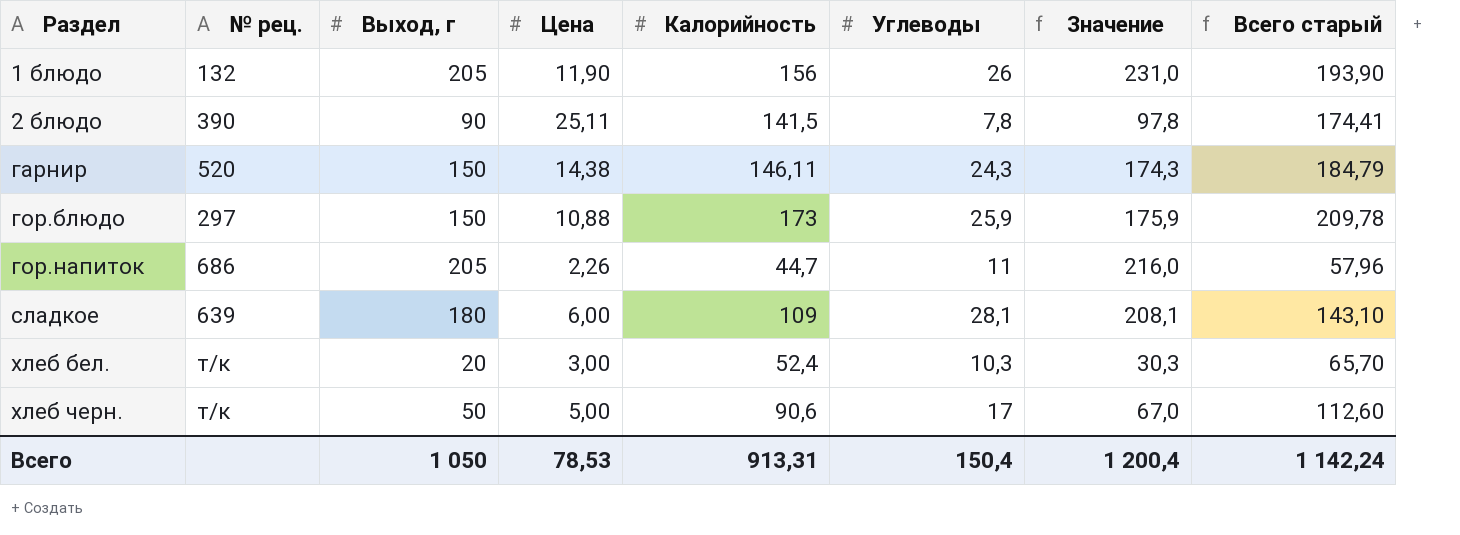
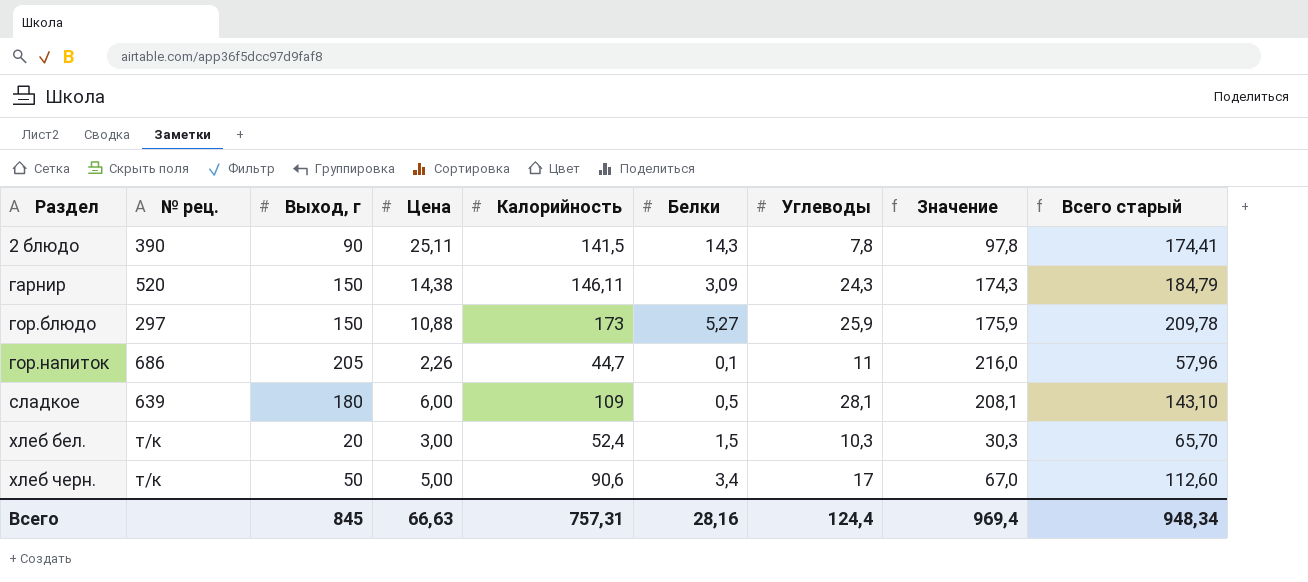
column Белки | position: none -> 6
row 1 блюдо: 132 | 205 | 11,90 | 156 | 26 | 231,0 | 193,90 -> none
Всего | Выход, г: 1 050 -> 845
Всего | Цена: 78,53 -> 66,63
Всего | Калорийность: 913,31 -> 757,31
Всего | Углеводы: 150,4 -> 124,4
Всего | Значение: 1 200,4 -> 969,4
Всего | Всего старый: 1 142,24 -> 948,34

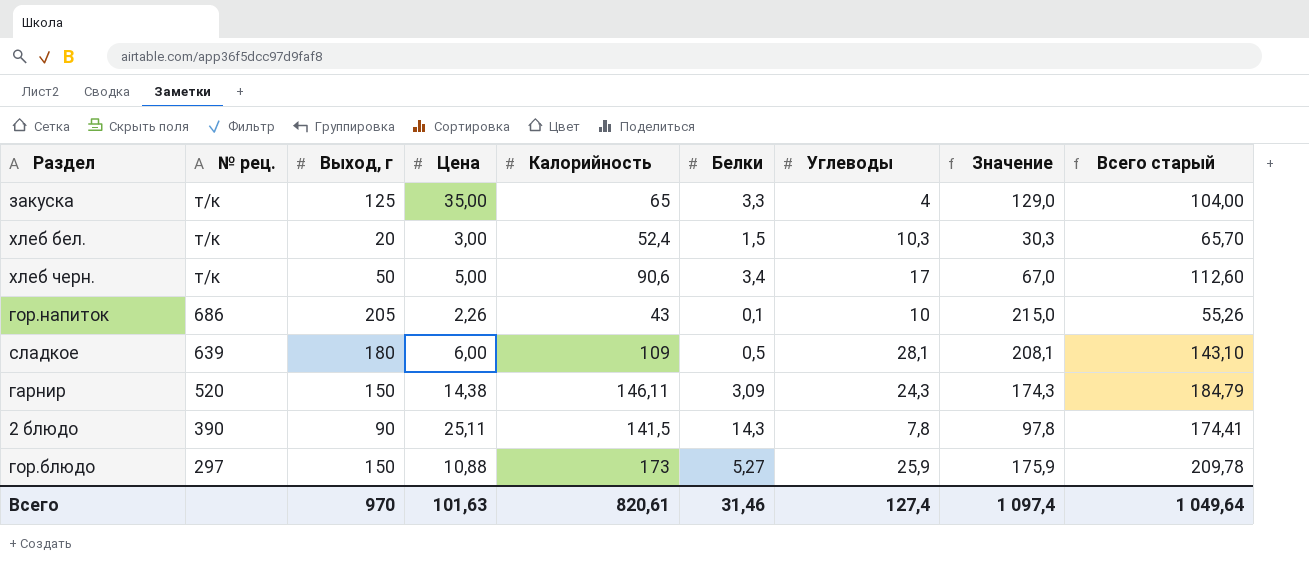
row order: Раздел ascending -> № рец. descending
row закуска: none -> т/к | 125 | 35,00 | 65 | 3,3 | 4 | 129,0 | 104,00
гор.напиток | Калорийность: 44,7 -> 43
гор.напиток | Углеводы: 11 -> 10
гор.напиток | Значение: 216,0 -> 215,0
гор.напиток | Всего старый: 57,96 -> 55,26
Всего | Выход, г: 845 -> 970
Всего | Цена: 66,63 -> 101,63
Всего | Калорийность: 757,31 -> 820,61
Всего | Белки: 28,16 -> 31,46
Всего | Углеводы: 124,4 -> 127,4
Всего | Значение: 969,4 -> 1 097,4
Всего | Всего старый: 948,34 -> 1 049,64

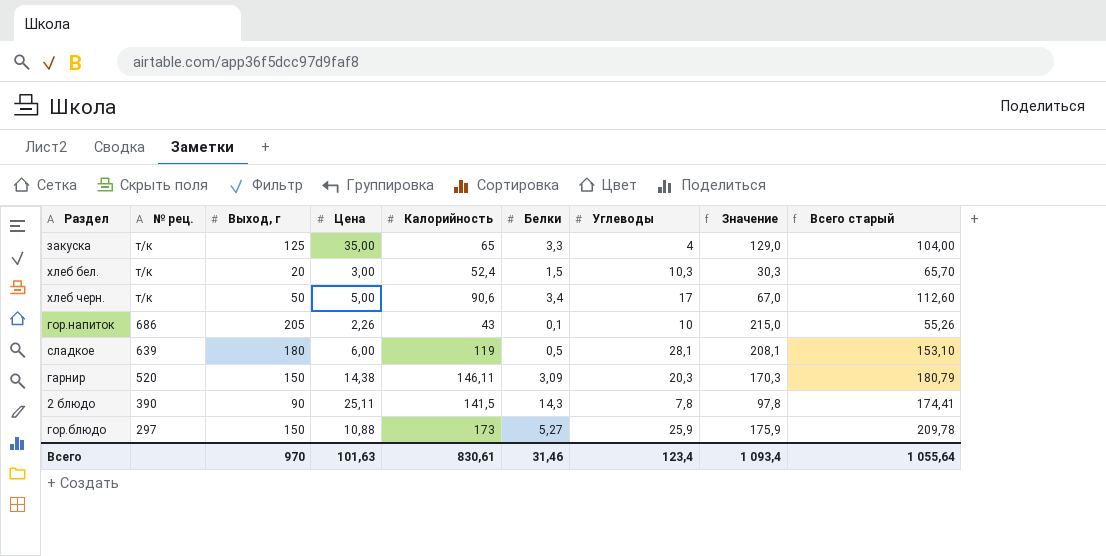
сладкое | Калорийность: 109 -> 119
сладкое | Всего старый: 143,10 -> 153,10
гарнир | Углеводы: 24,3 -> 20,3
гарнир | Значение: 174,3 -> 170,3
гарнир | Всего старый: 184,79 -> 180,79
Всего | Калорийность: 820,61 -> 830,61
Всего | Углеводы: 127,4 -> 123,4
Всего | Значение: 1 097,4 -> 1 093,4
Всего | Всего старый: 1 049,64 -> 1 055,64

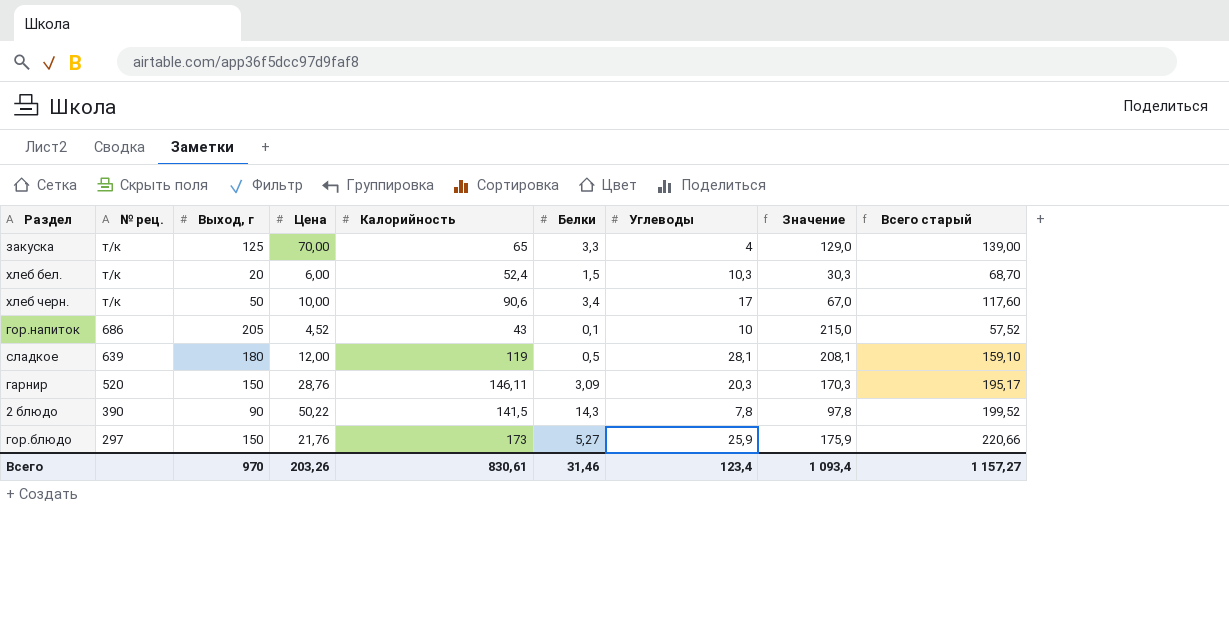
закуска | Цена: 35,00 -> 70,00
закуска | Всего старый: 104,00 -> 139,00
хлеб бел. | Цена: 3,00 -> 6,00
хлеб бел. | Всего старый: 65,70 -> 68,70
хлеб черн. | Цена: 5,00 -> 10,00
хлеб черн. | Всего старый: 112,60 -> 117,60
гор.напиток | Цена: 2,26 -> 4,52
гор.напиток | Всего старый: 55,26 -> 57,52
сладкое | Цена: 6,00 -> 12,00
сладкое | Всего старый: 153,10 -> 159,10
гарнир | Цена: 14,38 -> 28,76
гарнир | Всего старый: 180,79 -> 195,17
2 блюдо | Цена: 25,11 -> 50,22
2 блюдо | Всего старый: 174,41 -> 199,52
гор.блюдо | Цена: 10,88 -> 21,76
гор.блюдо | Всего старый: 209,78 -> 220,66
Всего | Цена: 101,63 -> 203,26
Всего | Всего старый: 1 055,64 -> 1 157,27

